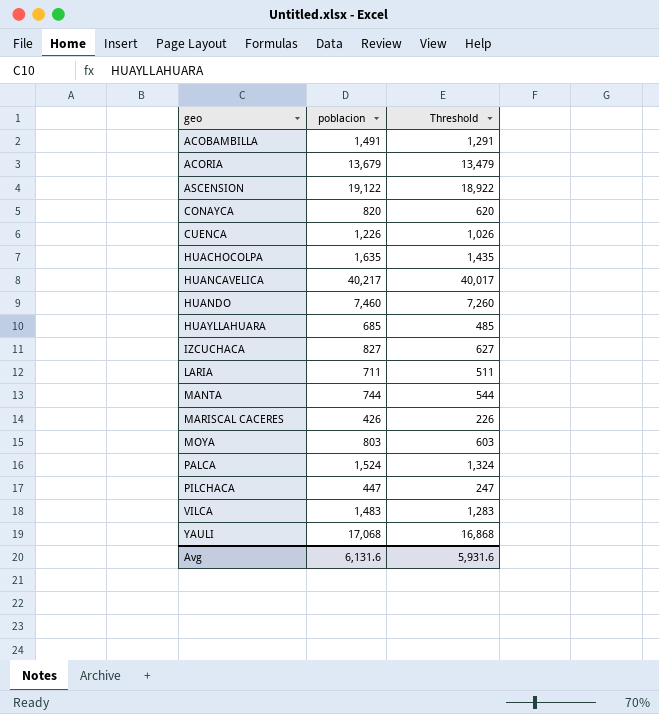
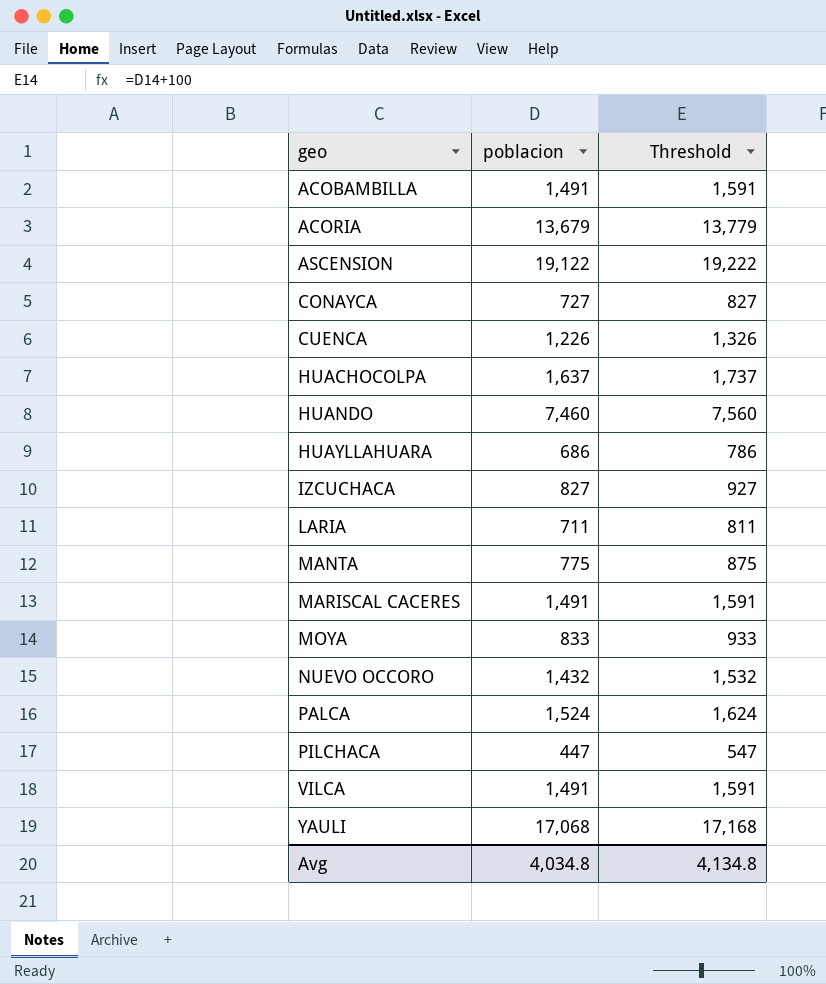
column Threshold | formula: [poblacion] - 200 -> [poblacion] + 100
row HUANCAVELICA: 40,217 | 40,017 -> none
CONAYCA | poblacion: 820 -> 727
HUACHOCOLPA | poblacion: 1,635 -> 1,637
HUAYLLAHUARA | poblacion: 685 -> 686
MANTA | poblacion: 744 -> 775
MARISCAL CACERES | poblacion: 426 -> 1,491
MOYA | poblacion: 803 -> 833
row NUEVO OCCORO: none -> 1,432 | 1,532
VILCA | poblacion: 1,483 -> 1,491
Avg | poblacion: 6,131.6 -> 4,034.8
Avg | Threshold: 5,931.6 -> 4,134.8

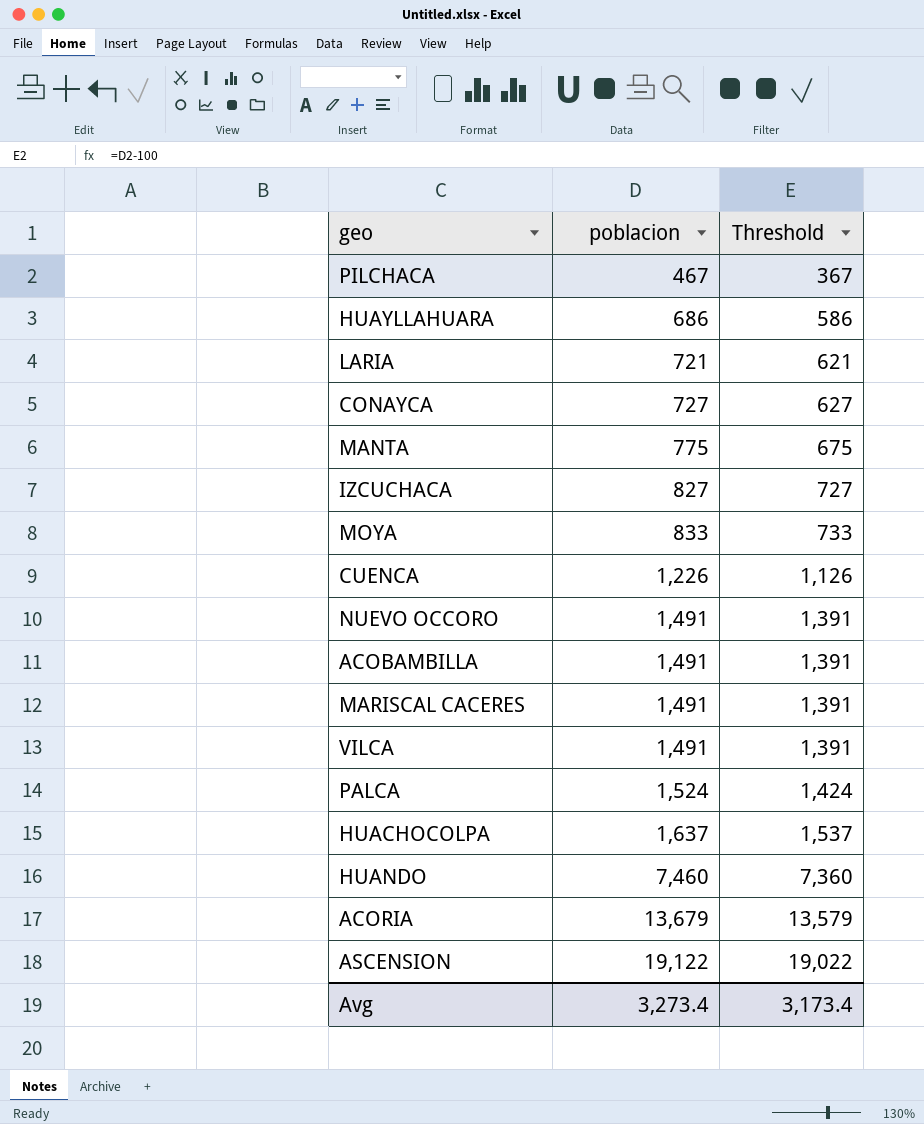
row order: geo ascending -> poblacion ascending
column Threshold | formula: [poblacion] + 100 -> [poblacion] - 100
row YAULI: 17,068 | 17,168 -> none
PILCHACA | poblacion: 447 -> 467
LARIA | poblacion: 711 -> 721
NUEVO OCCORO | poblacion: 1,432 -> 1,491
Avg | poblacion: 4,034.8 -> 3,273.4
Avg | Threshold: 4,134.8 -> 3,173.4

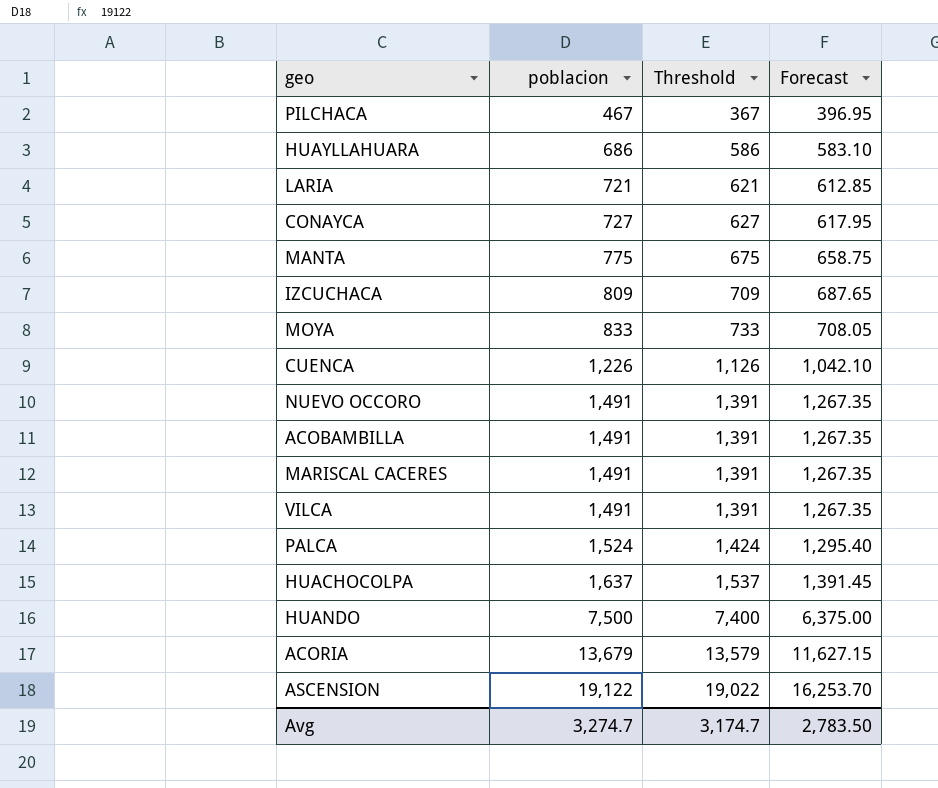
column Forecast | formula: none -> [poblacion] * 0.85
IZCUCHACA | poblacion: 827 -> 809
IZCUCHACA | Threshold: 727 -> 709
HUANDO | poblacion: 7,460 -> 7,500
HUANDO | Threshold: 7,360 -> 7,400
Avg | poblacion: 3,273.4 -> 3,274.7
Avg | Threshold: 3,173.4 -> 3,174.7

